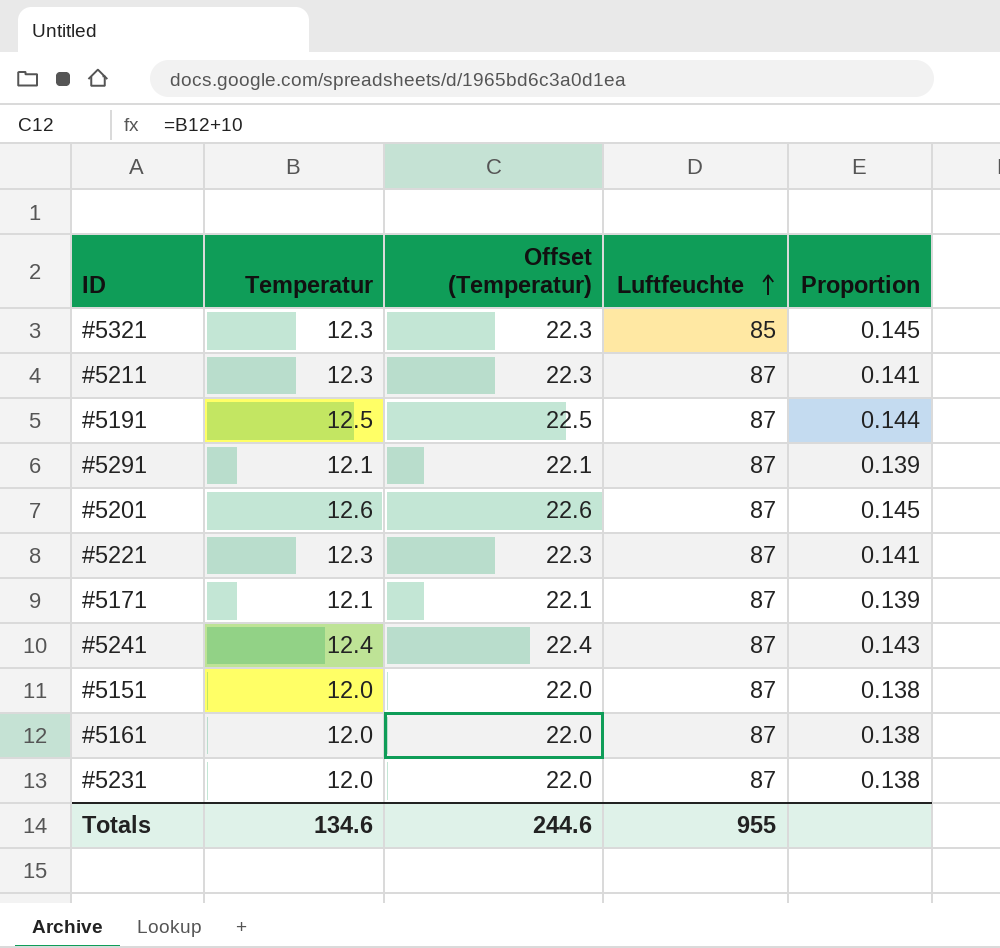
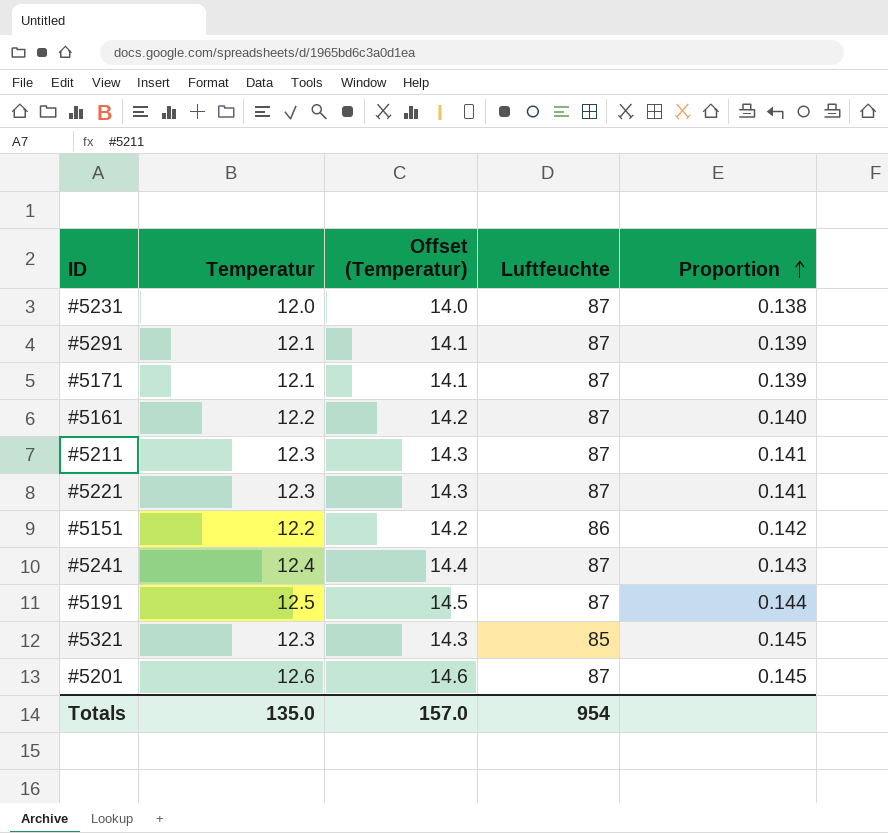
row order: Luftfeuchte ascending -> Proportion ascending
column Offset (Temperatur) | formula: [Temperatur] + 10 -> [Temperatur] + 2
#5161 | Temperatur: 12.0 -> 12.2
#5161 | Proportion: 0.138 -> 0.140
#5151 | Temperatur: 12.0 -> 12.2
#5151 | Luftfeuchte: 87 -> 86
#5151 | Proportion: 0.138 -> 0.142
Totals | Temperatur: 134.6 -> 135.0
Totals | Offset (Temperatur): 244.6 -> 157.0
Totals | Luftfeuchte: 955 -> 954

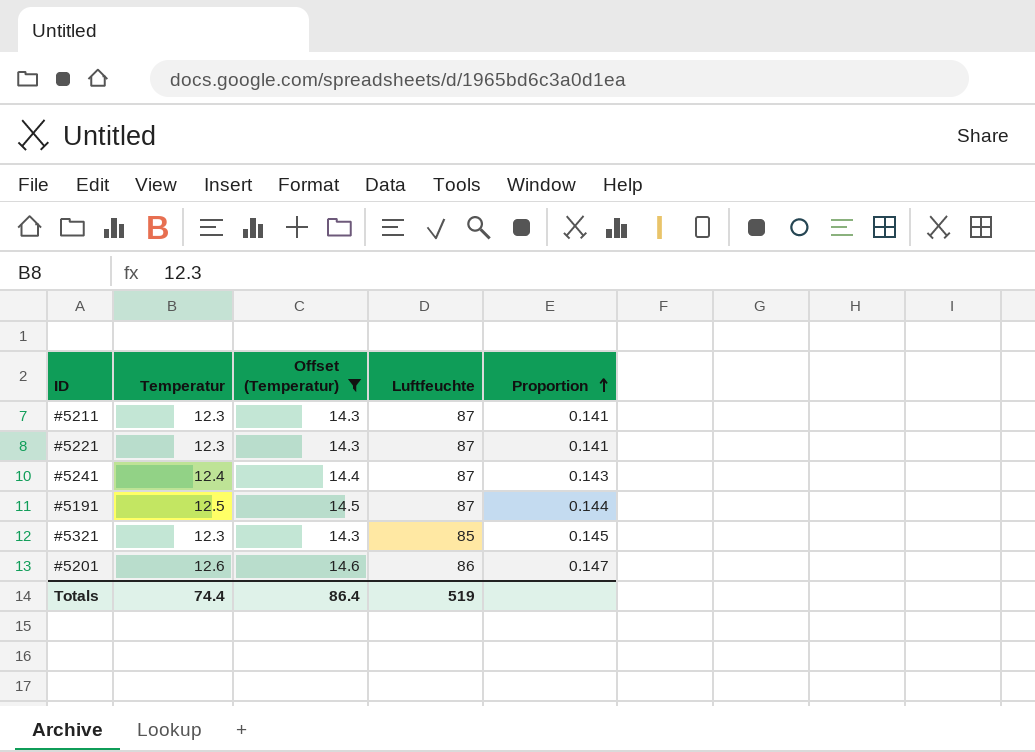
filter: none -> Offset (Temperatur) >= 14.3
#5201 | Luftfeuchte: 87 -> 86
#5201 | Proportion: 0.145 -> 0.147
Totals | Temperatur: 135.0 -> 74.4
Totals | Offset (Temperatur): 157.0 -> 86.4
Totals | Luftfeuchte: 954 -> 519

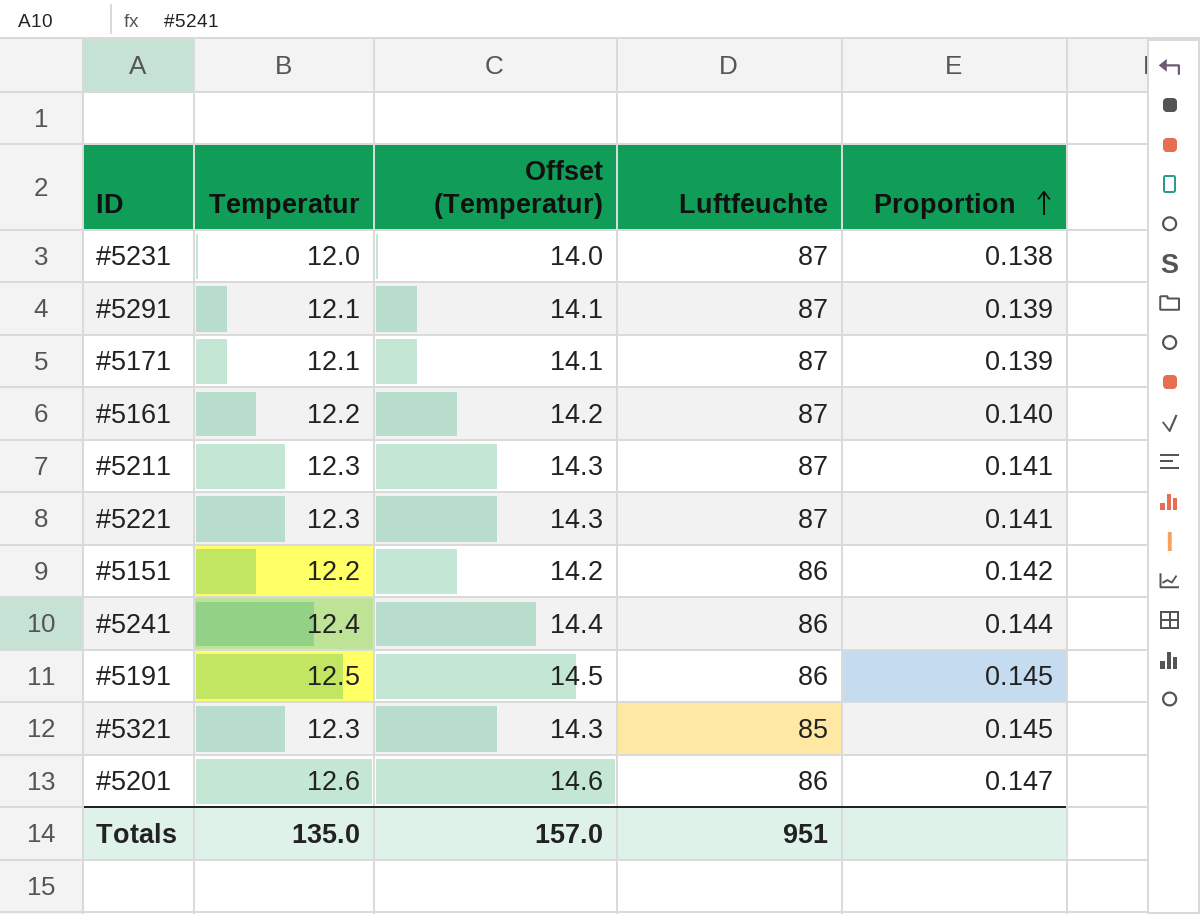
filter: Offset (Temperatur) >= 14.3 -> none
#5241 | Luftfeuchte: 87 -> 86
#5241 | Proportion: 0.143 -> 0.144
#5191 | Luftfeuchte: 87 -> 86
#5191 | Proportion: 0.144 -> 0.145
Totals | Temperatur: 74.4 -> 135.0
Totals | Offset (Temperatur): 86.4 -> 157.0
Totals | Luftfeuchte: 519 -> 951

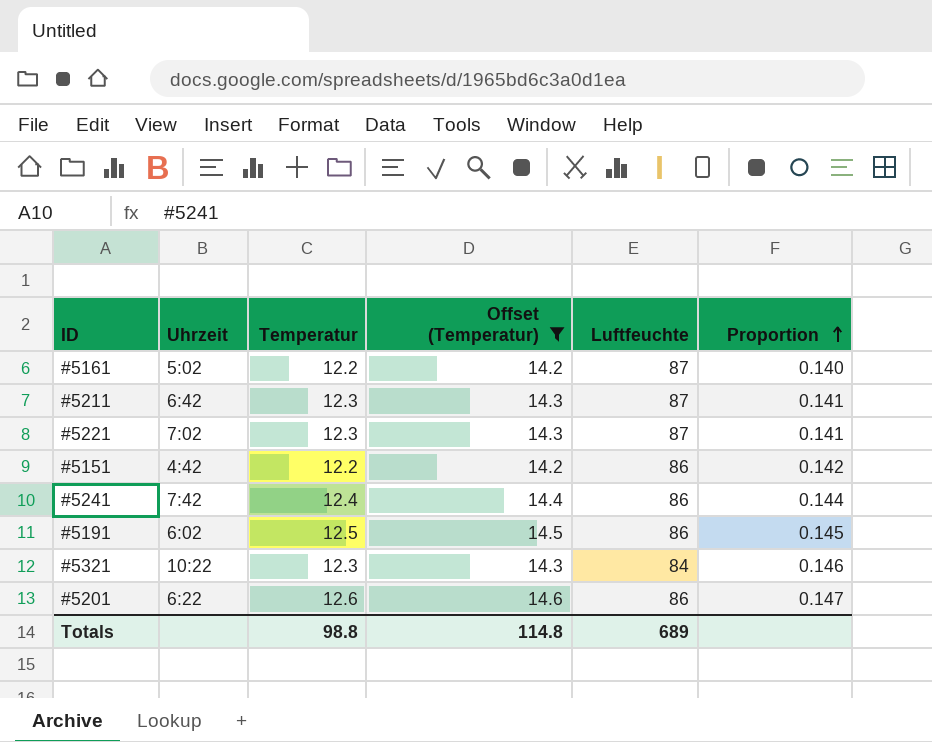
filter: none -> Offset (Temperatur) >= 14.2
column Uhrzeit | position: none -> 2
#5321 | Luftfeuchte: 85 -> 84
#5321 | Proportion: 0.145 -> 0.146
Totals | Temperatur: 135.0 -> 98.8
Totals | Offset (Temperatur): 157.0 -> 114.8
Totals | Luftfeuchte: 951 -> 689

